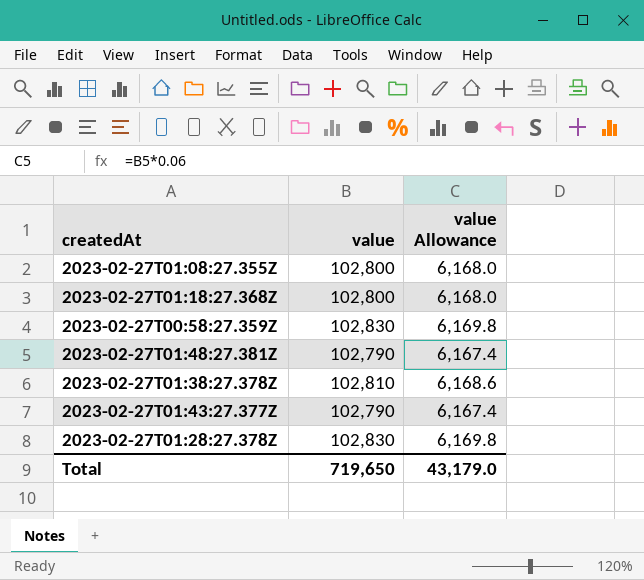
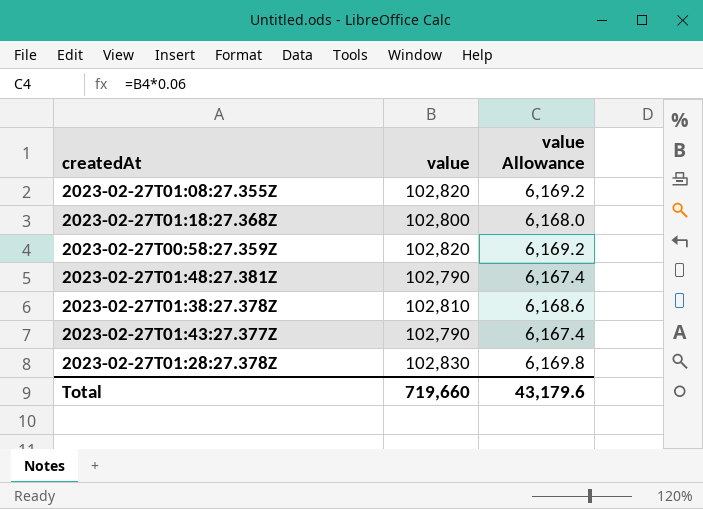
2023-02-27T01:08:27.355Z | value: 102,800 -> 102,820
2023-02-27T01:08:27.355Z | value Allowance: 6,168.0 -> 6,169.2
2023-02-27T00:58:27.359Z | value: 102,830 -> 102,820
2023-02-27T00:58:27.359Z | value Allowance: 6,169.8 -> 6,169.2
Total | value: 719,650 -> 719,660
Total | value Allowance: 43,179.0 -> 43,179.6

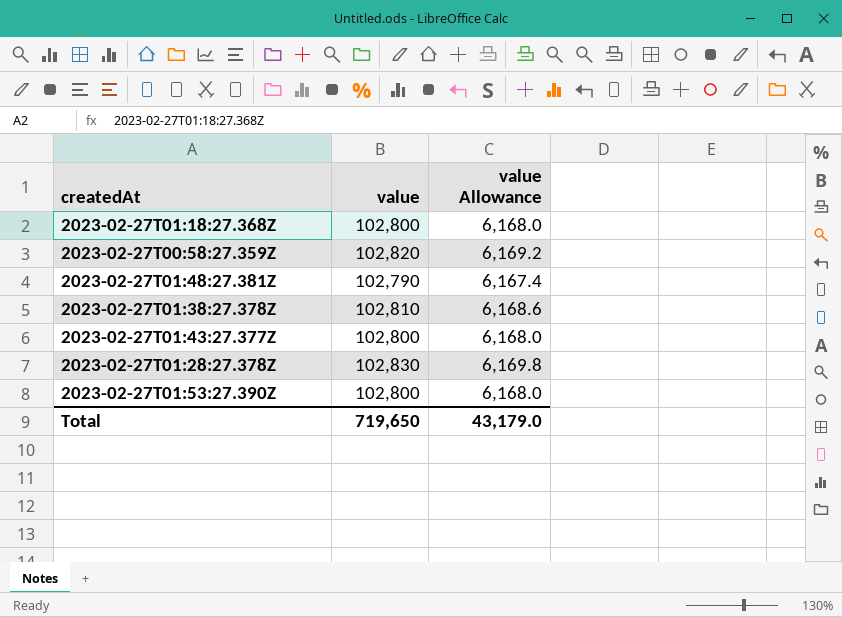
row 2023-02-27T01:08:27.355Z: 102,820 | 6,169.2 -> none
2023-02-27T01:43:27.377Z | value: 102,790 -> 102,800
2023-02-27T01:43:27.377Z | value Allowance: 6,167.4 -> 6,168.0
row 2023-02-27T01:53:27.390Z: none -> 102,800 | 6,168.0
Total | value: 719,660 -> 719,650
Total | value Allowance: 43,179.6 -> 43,179.0

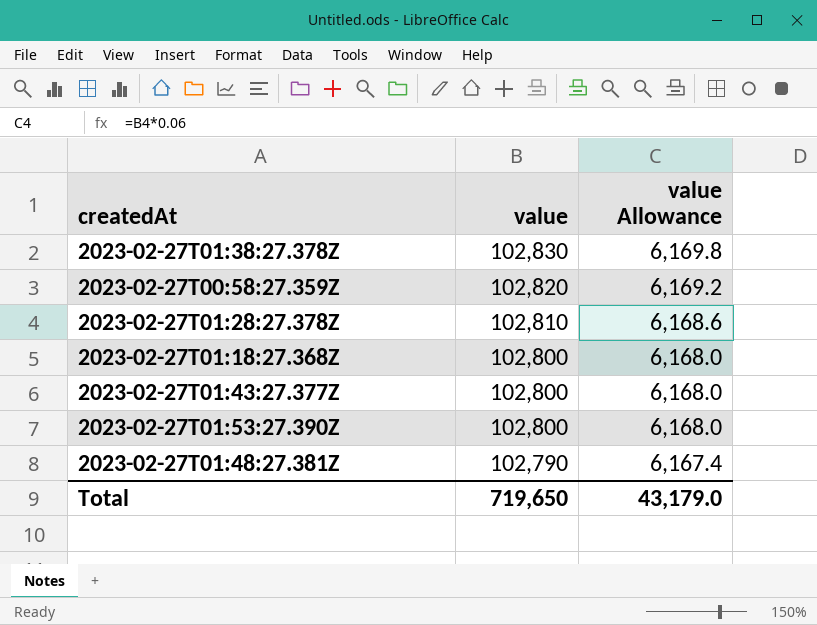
row order: none -> value descending
2023-02-27T01:38:27.378Z | value: 102,810 -> 102,830
2023-02-27T01:38:27.378Z | value Allowance: 6,168.6 -> 6,169.8
2023-02-27T01:28:27.378Z | value: 102,830 -> 102,810
2023-02-27T01:28:27.378Z | value Allowance: 6,169.8 -> 6,168.6

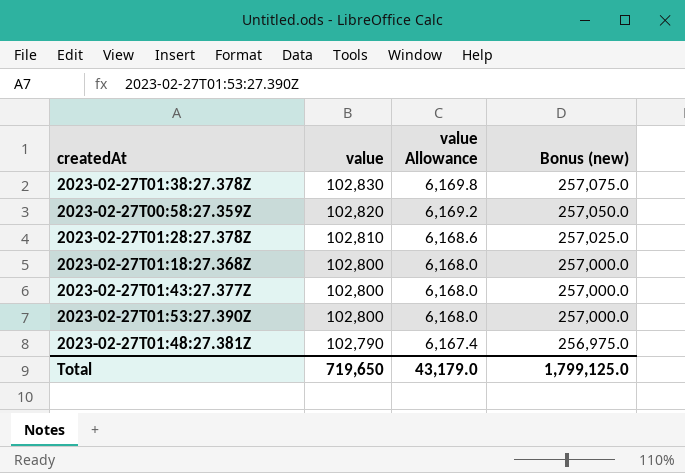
column Bonus (new) | formula: none -> [value] * 2.5

